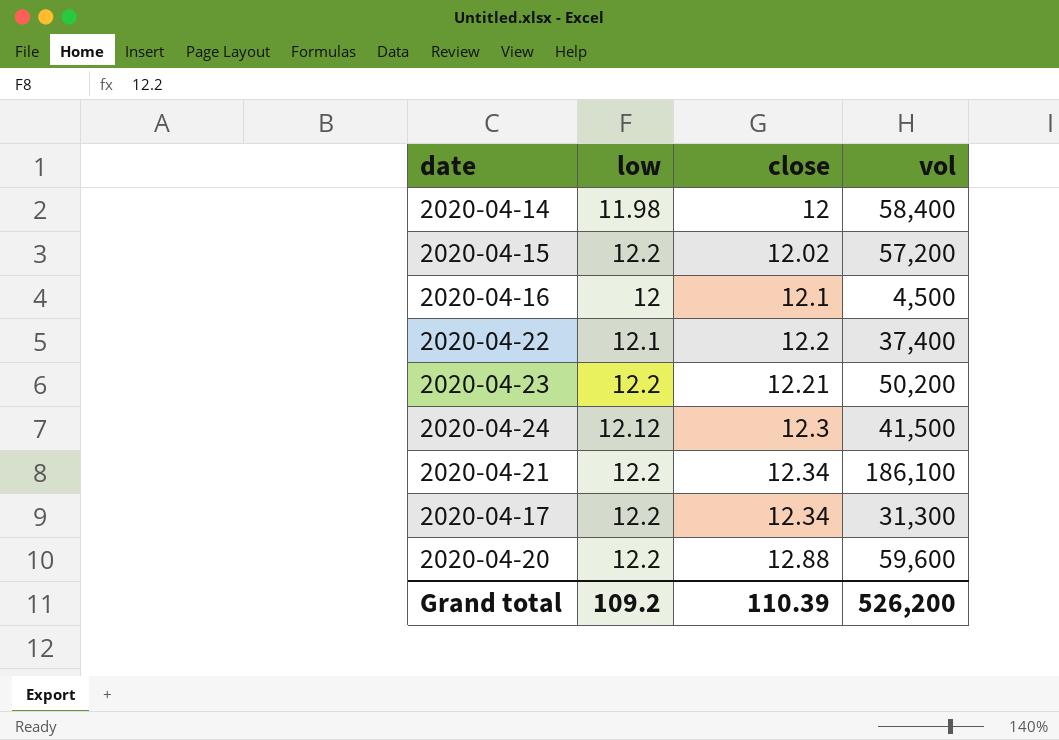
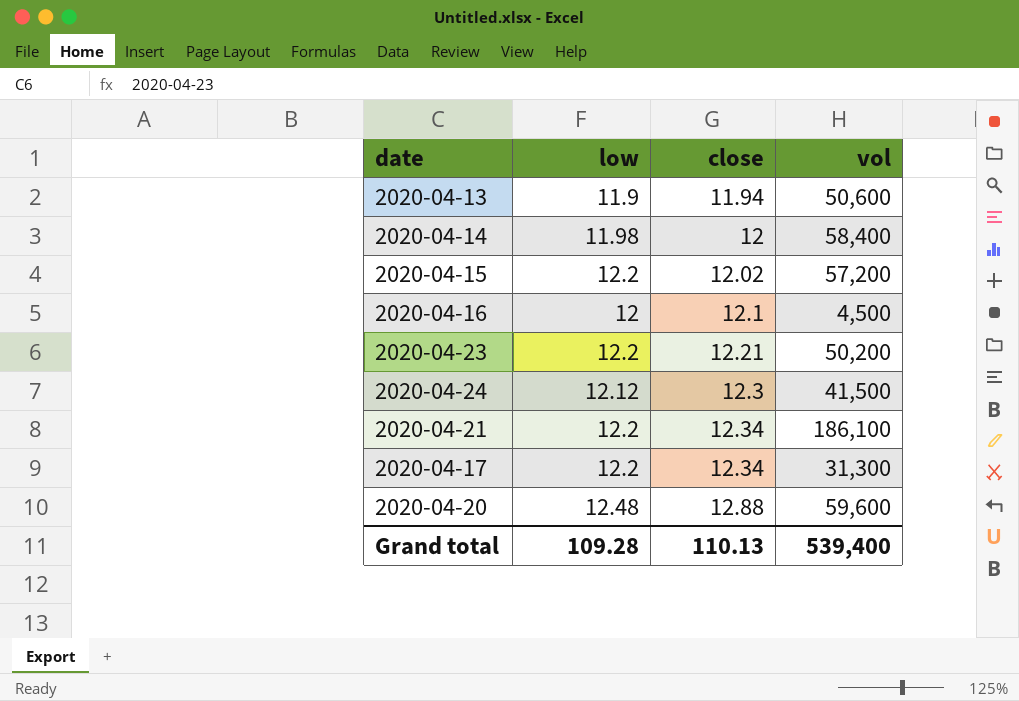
row 2020-04-22: 12.1 | 12.2 | 37,400 -> none
row 2020-04-13: none -> 11.9 | 11.94 | 50,600
2020-04-20 | low: 12.2 -> 12.48
Grand total | low: 109.2 -> 109.28
Grand total | close: 110.39 -> 110.13
Grand total | vol: 526,200 -> 539,400

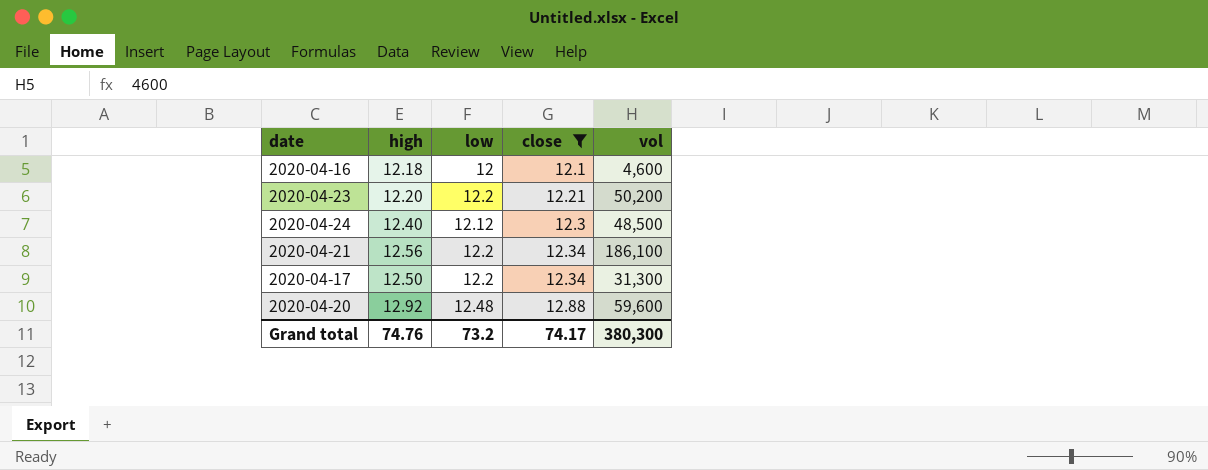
filter: none -> close >= 12.1
column high | position: none -> 2
2020-04-16 | vol: 4,500 -> 4,600
2020-04-24 | vol: 41,500 -> 48,500
Grand total | low: 109.28 -> 73.2
Grand total | close: 110.13 -> 74.17
Grand total | vol: 539,400 -> 380,300

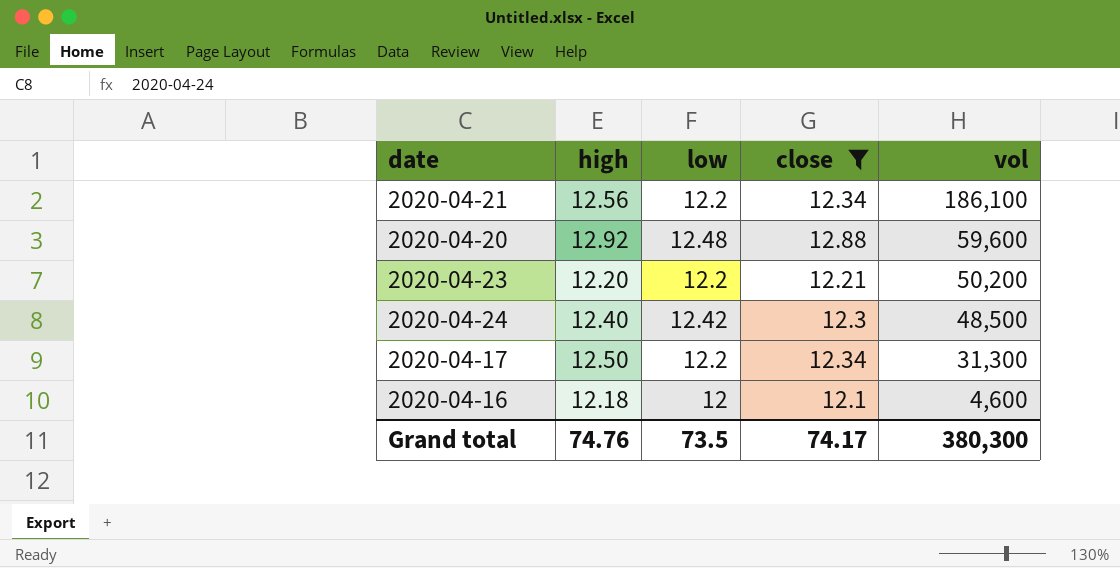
row order: close ascending -> vol descending
2020-04-24 | low: 12.12 -> 12.42
Grand total | low: 73.2 -> 73.5

